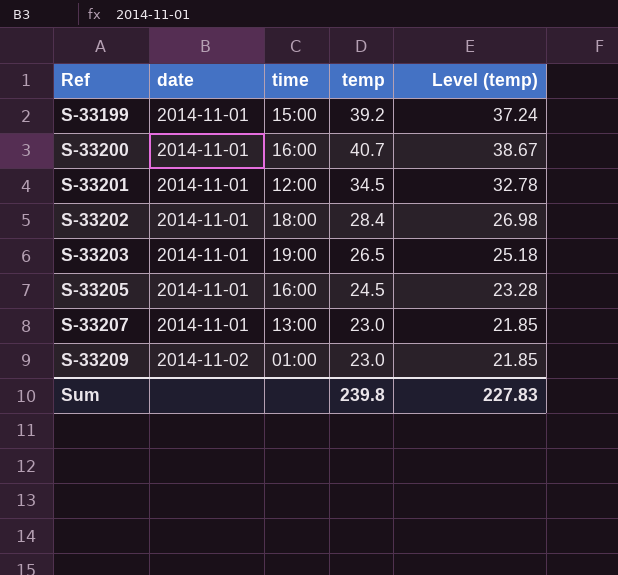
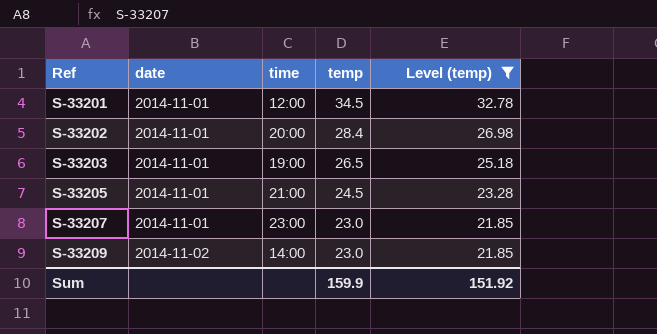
filter: none -> Level (temp) <= 32.78
S-33202 | time: 18:00 -> 20:00
S-33205 | time: 16:00 -> 21:00
S-33207 | time: 13:00 -> 23:00
S-33209 | time: 01:00 -> 14:00
Sum | temp: 239.8 -> 159.9
Sum | Level (temp): 227.83 -> 151.92

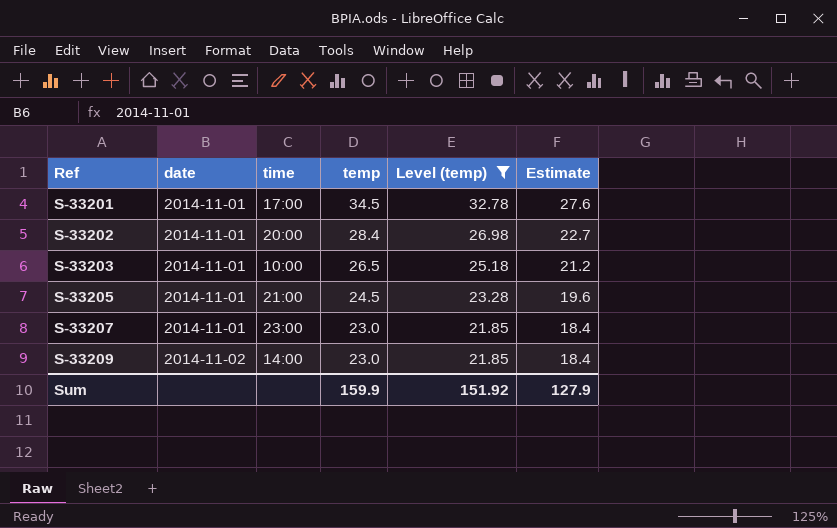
column Estimate | formula: none -> [temp] * 0.8
S-33201 | time: 12:00 -> 17:00
S-33203 | time: 19:00 -> 10:00

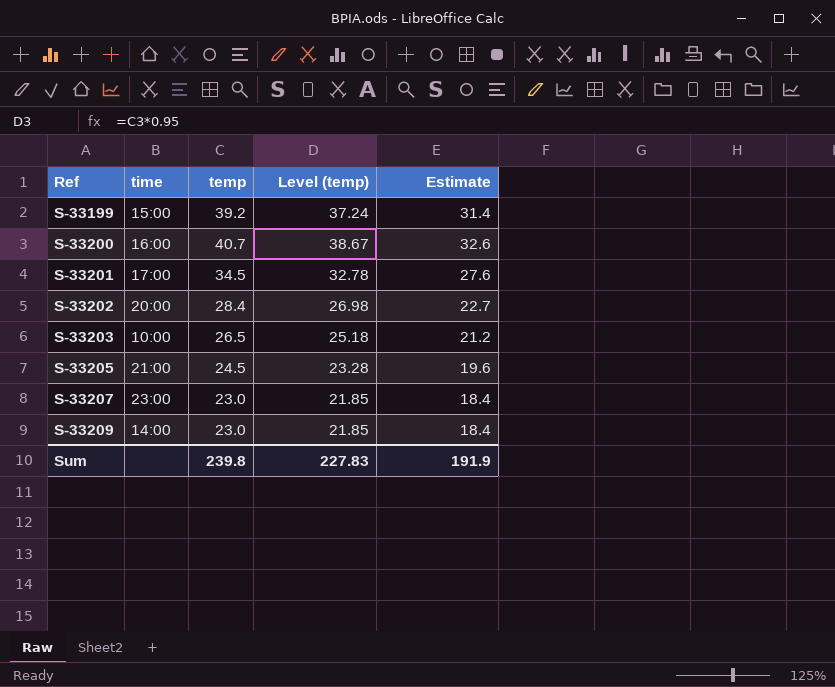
filter: Level (temp) <= 32.78 -> none
column date | position: 2 -> none
Sum | temp: 159.9 -> 239.8
Sum | Level (temp): 151.92 -> 227.83
Sum | Estimate: 127.9 -> 191.9

